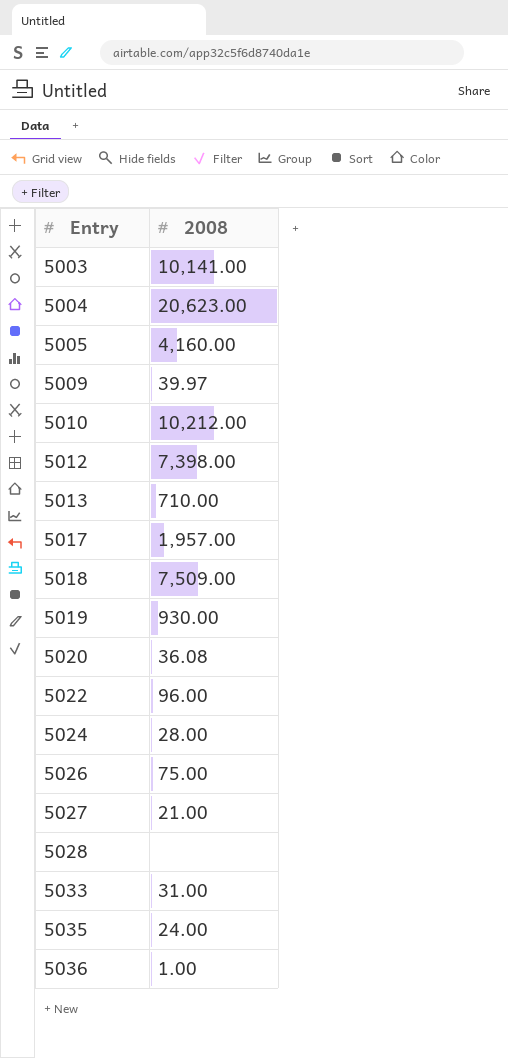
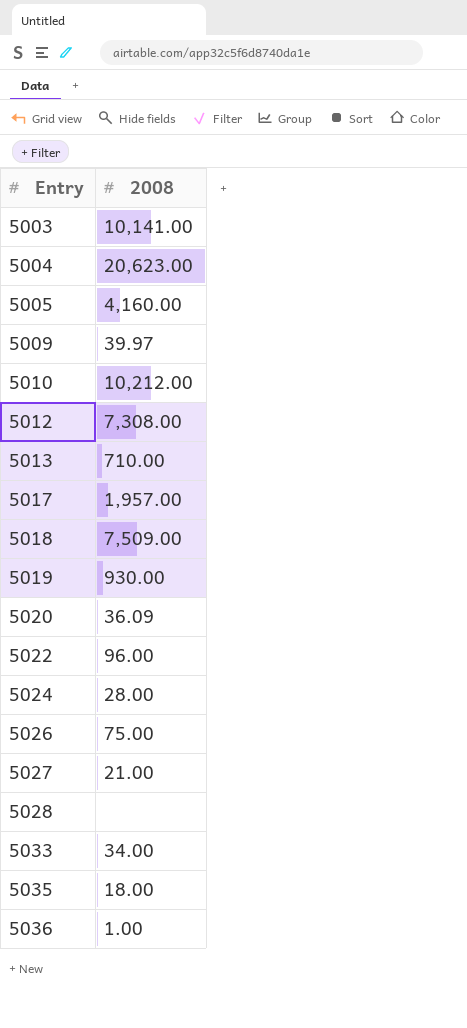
5012 | 2008: 7,398.00 -> 7,308.00
5020 | 2008: 36.08 -> 36.09
5033 | 2008: 31.00 -> 34.00
5035 | 2008: 24.00 -> 18.00

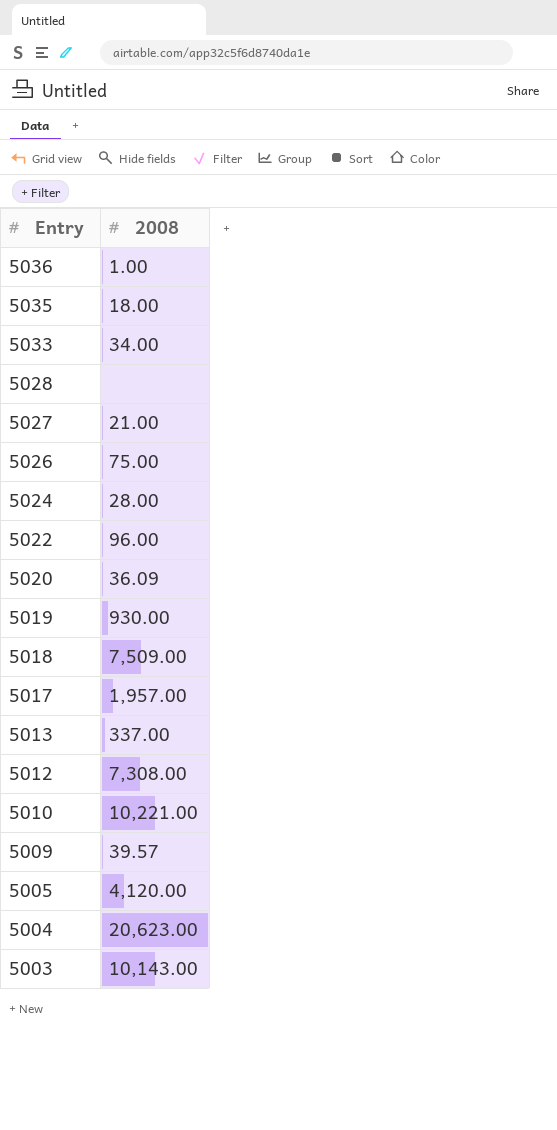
row order: Entry ascending -> Entry descending
5013 | 2008: 710.00 -> 337.00
5010 | 2008: 10,212.00 -> 10,221.00
5009 | 2008: 39.97 -> 39.57
5005 | 2008: 4,160.00 -> 4,120.00
5003 | 2008: 10,141.00 -> 10,143.00

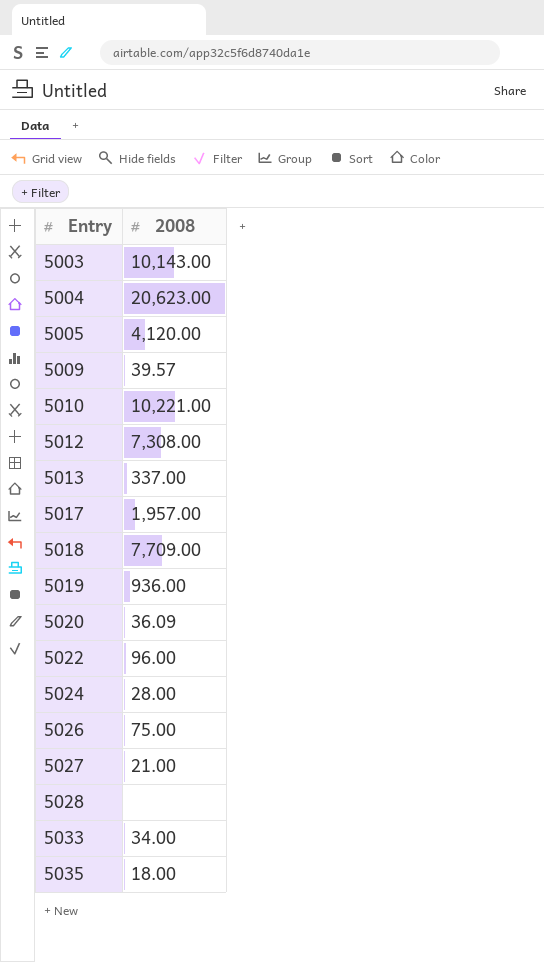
row order: Entry descending -> Entry ascending
row 5036: 1.00 -> none
5018 | 2008: 7,509.00 -> 7,709.00
5019 | 2008: 930.00 -> 936.00

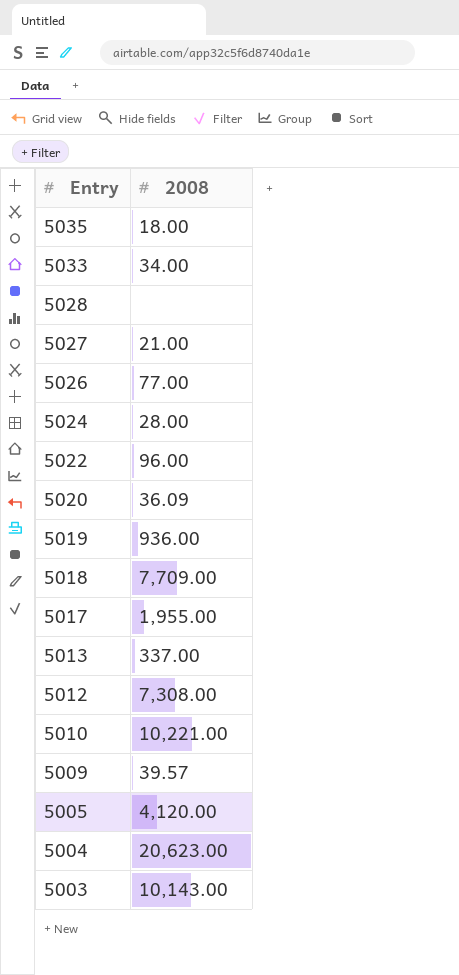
row order: Entry ascending -> Entry descending
5026 | 2008: 75.00 -> 77.00
5017 | 2008: 1,957.00 -> 1,955.00

